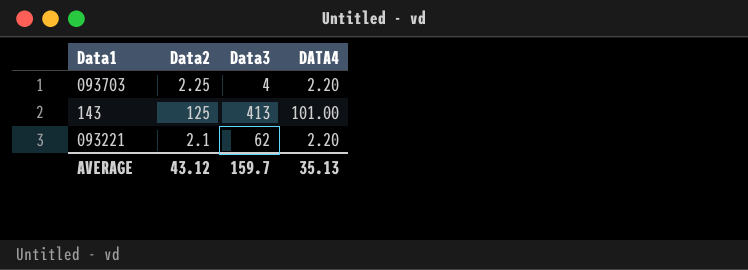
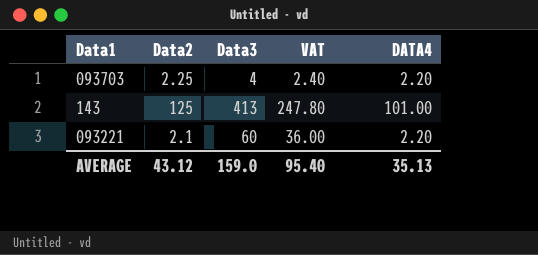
column VAT | formula: none -> [Data3] * 0.6
093221 | Data3: 62 -> 60
AVERAGE | Data3: 159.7 -> 159.0

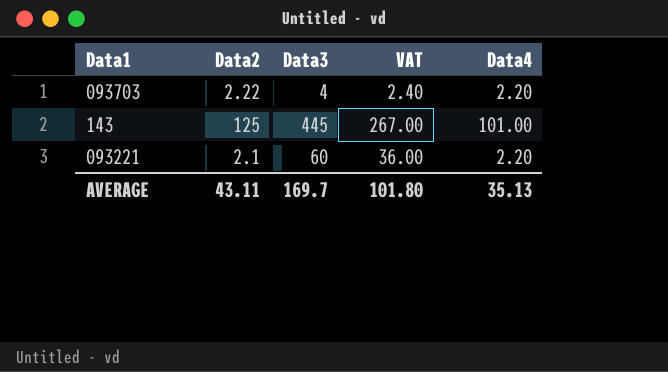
column name: DATA4 -> Data4
093703 | Data2: 2.25 -> 2.22
143 | Data3: 413 -> 445
143 | VAT: 247.80 -> 267.00
AVERAGE | Data2: 43.12 -> 43.11
AVERAGE | Data3: 159.0 -> 169.7
AVERAGE | VAT: 95.40 -> 101.80

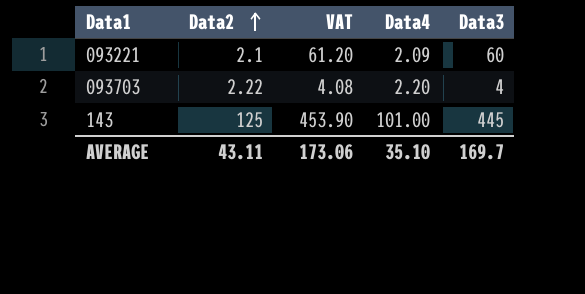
row order: none -> Data2 ascending
column VAT | formula: [Data3] * 0.6 -> [Data3] * 1.02
column Data3 | position: 3 -> 5
093221 | Data4: 2.20 -> 2.09
AVERAGE | VAT: 101.80 -> 173.06
AVERAGE | Data4: 35.13 -> 35.10

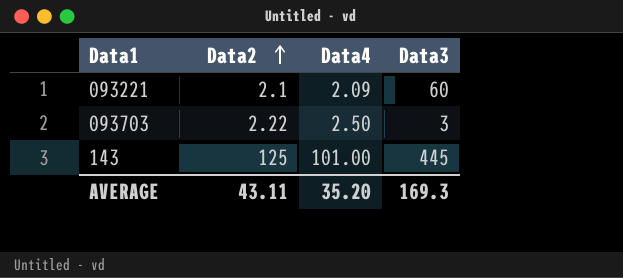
column VAT | formula: [Data3] * 1.02 -> none
093703 | Data4: 2.20 -> 2.50
093703 | Data3: 4 -> 3
AVERAGE | Data4: 35.10 -> 35.20
AVERAGE | Data3: 169.7 -> 169.3

